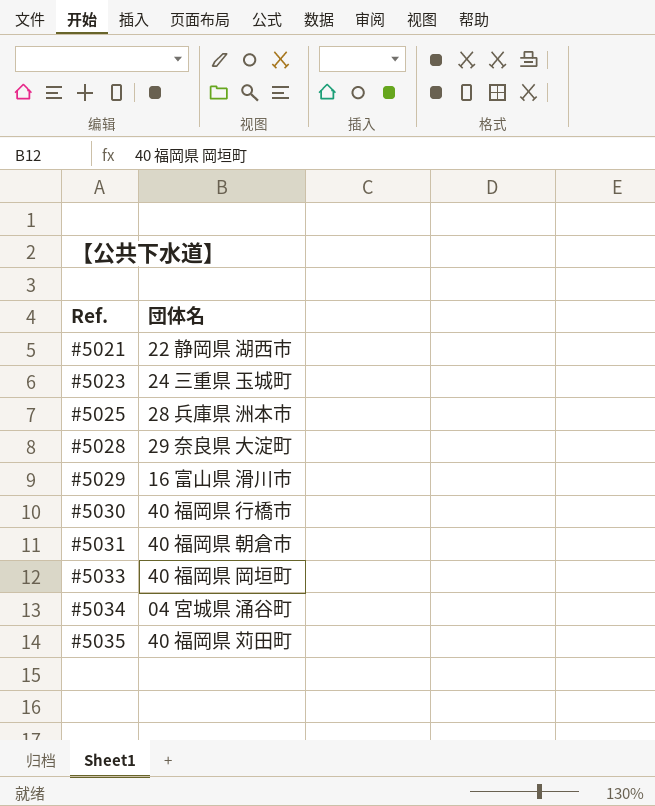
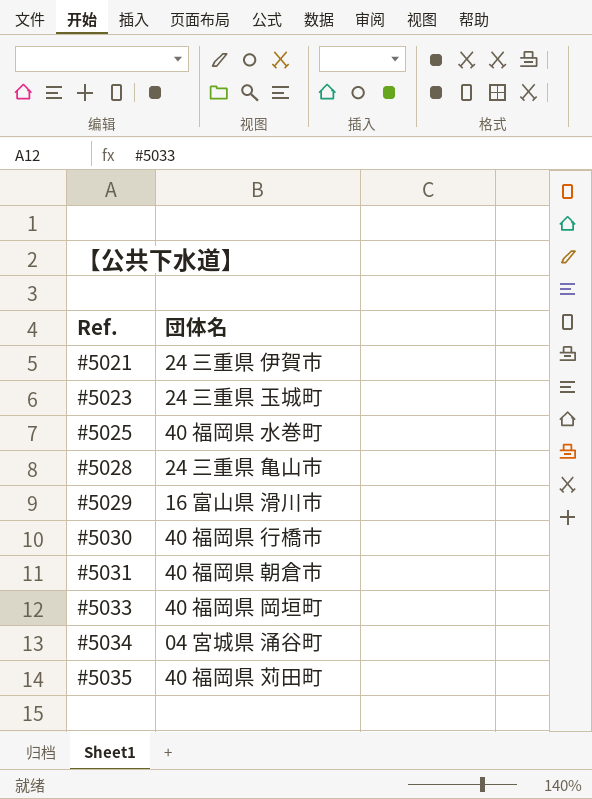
#5021 | 団体名: 22 静岡県 湖西市 -> 24 三重県 伊賀市
#5025 | 団体名: 28 兵庫県 洲本市 -> 40 福岡県 水巻町
#5028 | 団体名: 29 奈良県 大淀町 -> 24 三重県 亀山市

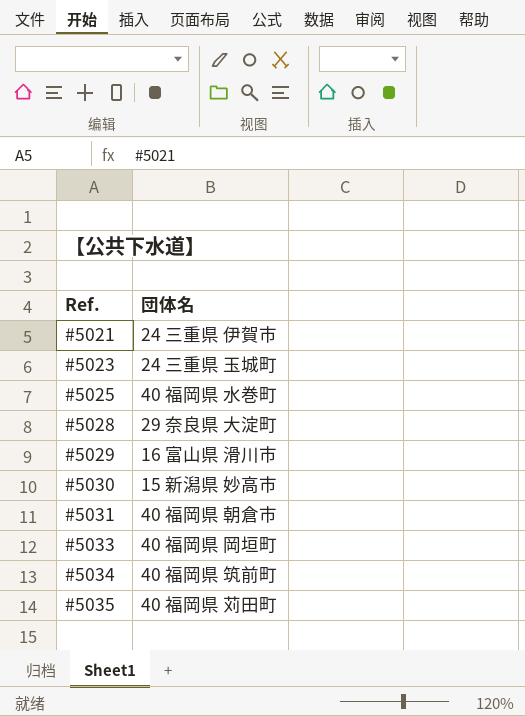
#5028 | 団体名: 24 三重県 亀山市 -> 29 奈良県 大淀町
#5030 | 団体名: 40 福岡県 行橋市 -> 15 新潟県 妙高市
#5034 | 団体名: 04 宮城県 涌谷町 -> 40 福岡県 筑前町

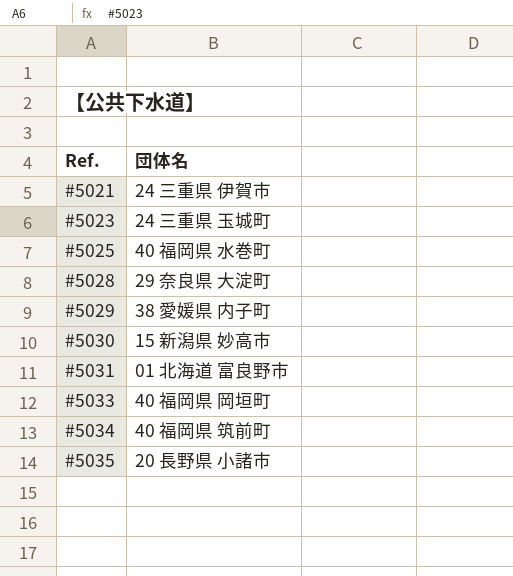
#5029 | 団体名: 16 富山県 滑川市 -> 38 愛媛県 内子町
#5031 | 団体名: 40 福岡県 朝倉市 -> 01 北海道 富良野市
#5035 | 団体名: 40 福岡県 苅田町 -> 20 長野県 小諸市

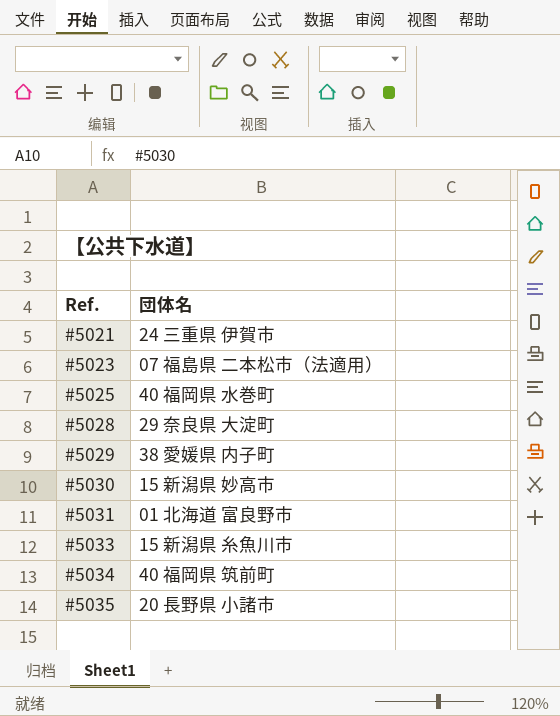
#5023 | 団体名: 24 三重県 玉城町 -> 07 福島県 二本松市（法適用）
#5033 | 団体名: 40 福岡県 岡垣町 -> 15 新潟県 糸魚川市

